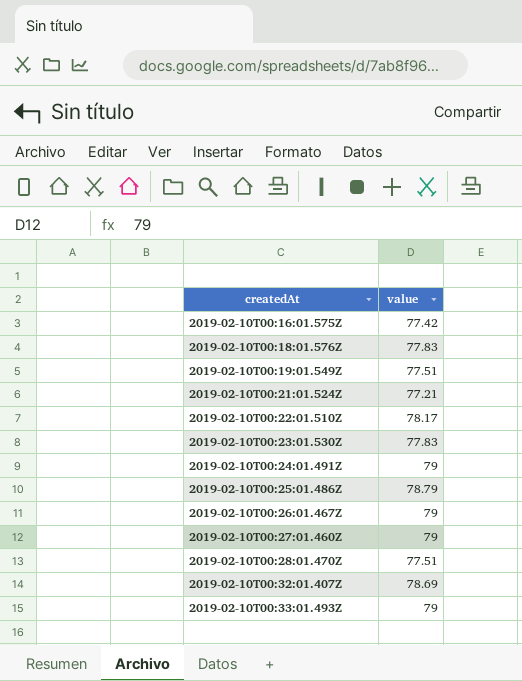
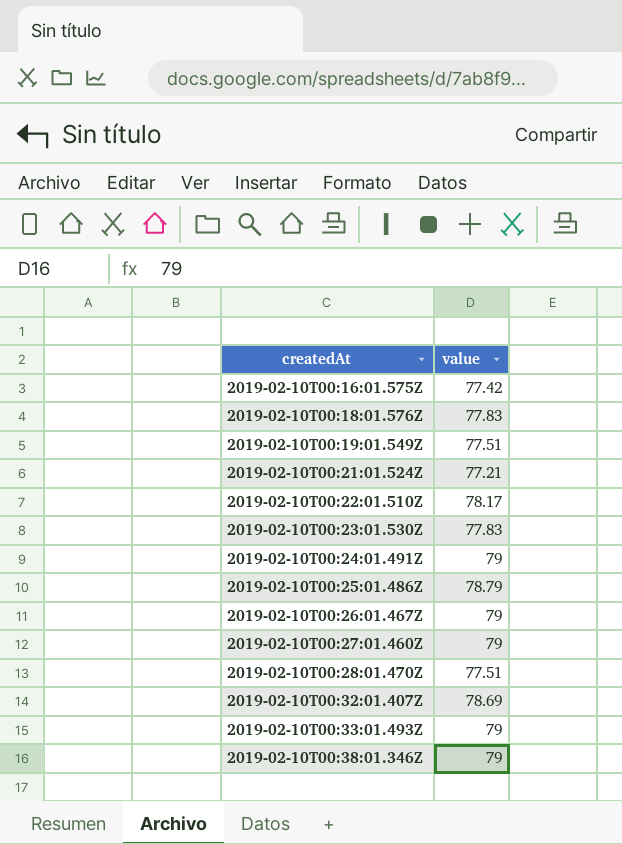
row 2019-02-10T00:38:01.346Z: none -> 79

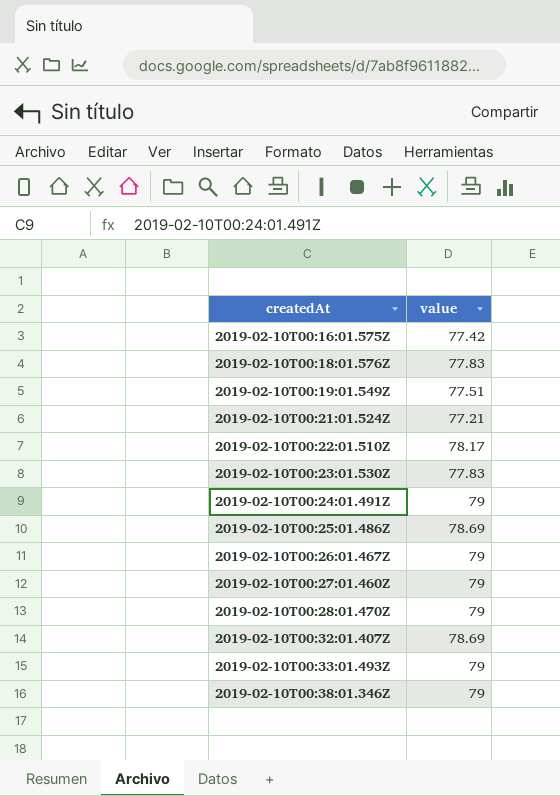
2019-02-10T00:25:01.486Z | value: 78.79 -> 78.69
2019-02-10T00:28:01.470Z | value: 77.51 -> 79

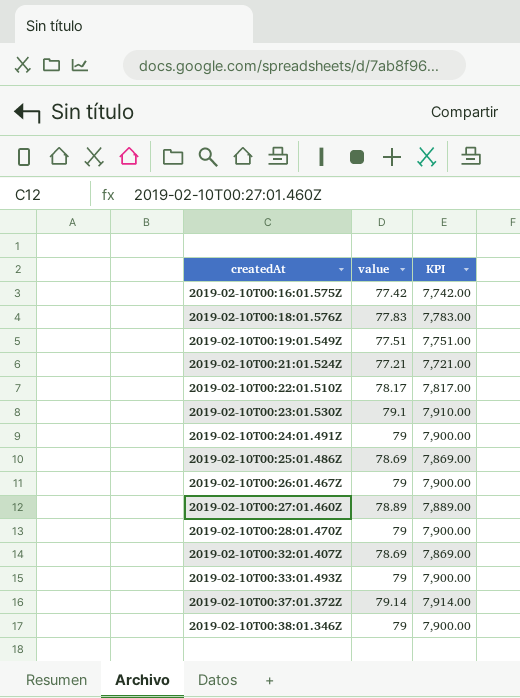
column KPI | formula: none -> [value] * 100
2019-02-10T00:23:01.530Z | value: 77.83 -> 79.1
2019-02-10T00:27:01.460Z | value: 79 -> 78.89
row 2019-02-10T00:37:01.372Z: none -> 79.14 | 7,914.00

